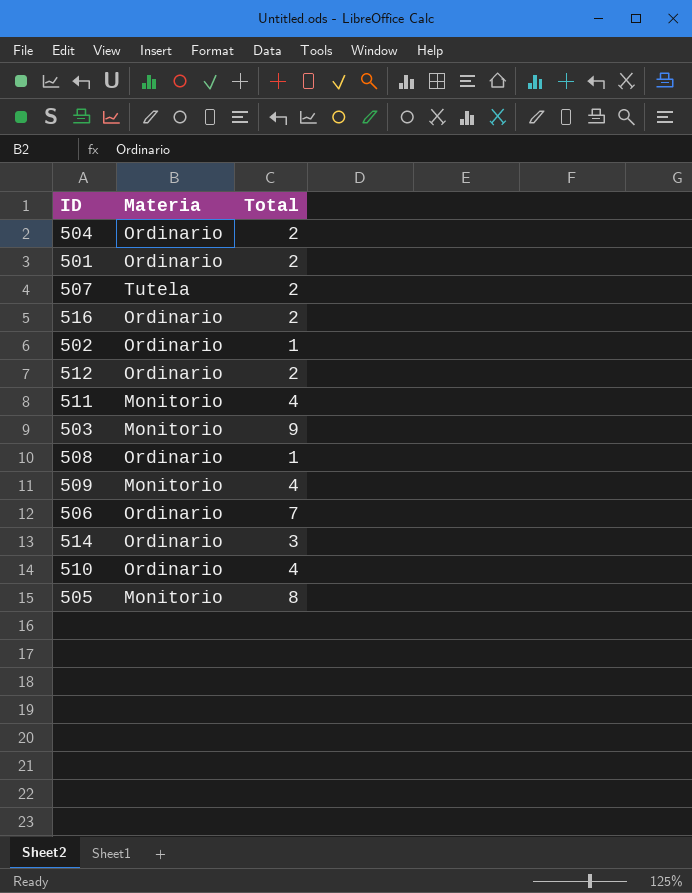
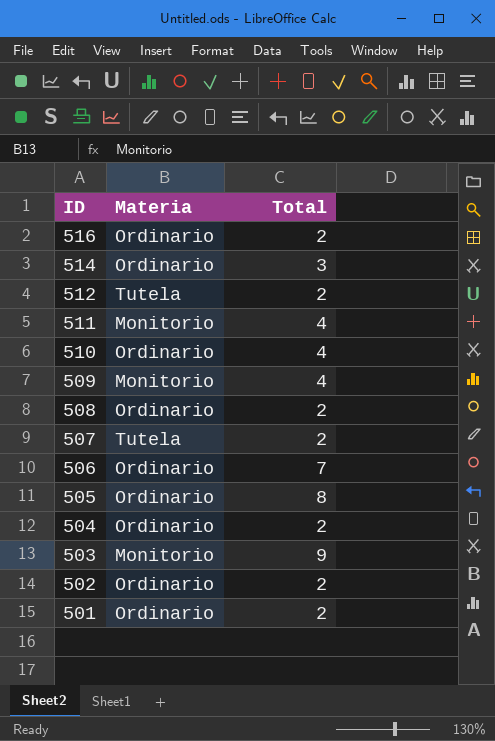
row order: none -> ID descending
512 | Materia: Ordinario -> Tutela
508 | Total: 1 -> 2
505 | Materia: Monitorio -> Ordinario
502 | Total: 1 -> 2

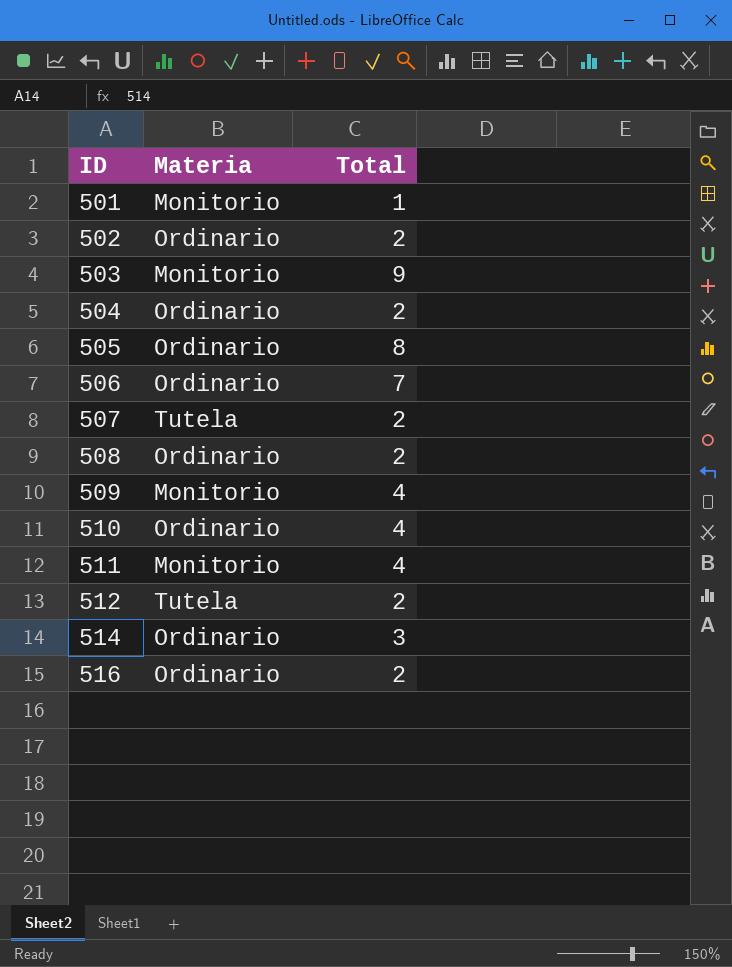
row order: ID descending -> ID ascending
501 | Materia: Ordinario -> Monitorio
501 | Total: 2 -> 1

